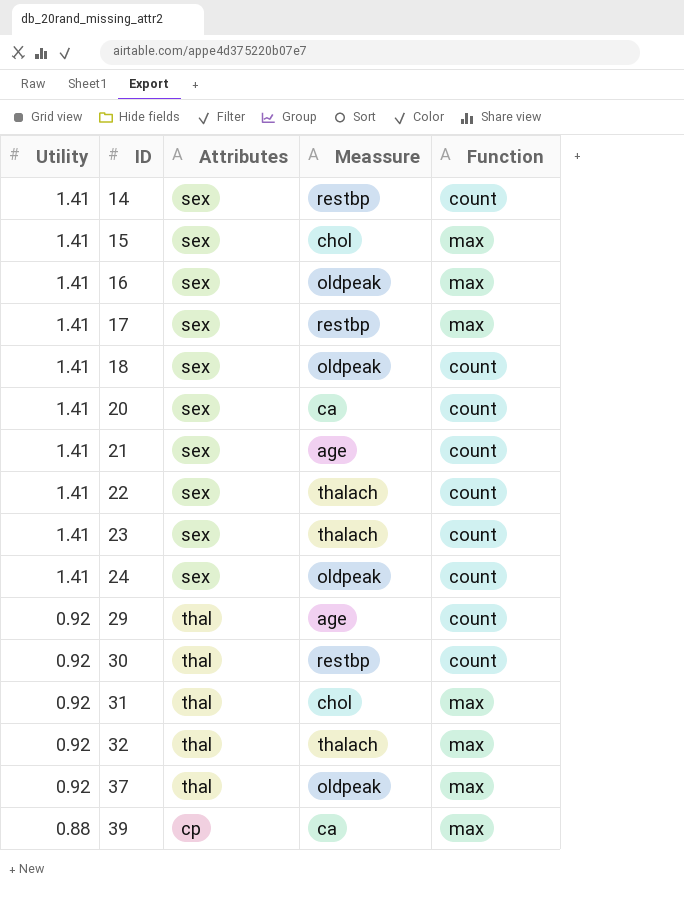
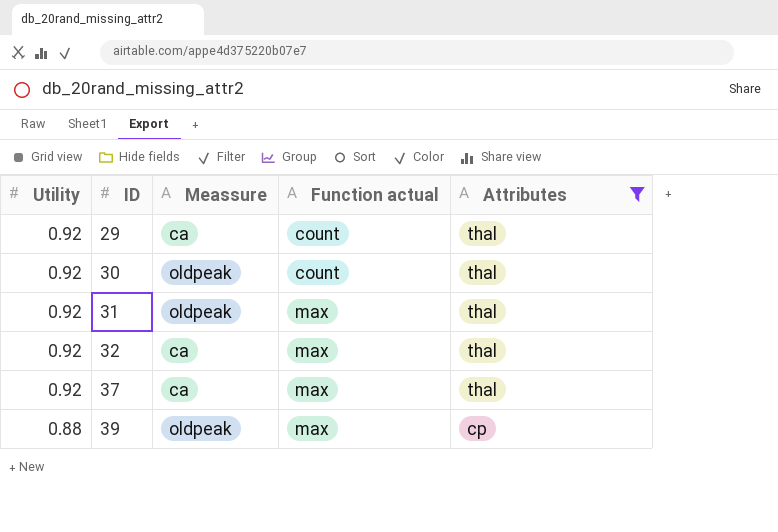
filter: none -> Attributes != sex
column name: Function -> Function actual
column Attributes | position: 3 -> 5
29 | Meassure: age -> ca
30 | Meassure: restbp -> oldpeak
31 | Meassure: chol -> oldpeak
32 | Meassure: thalach -> ca
37 | Meassure: oldpeak -> ca
39 | Meassure: ca -> oldpeak

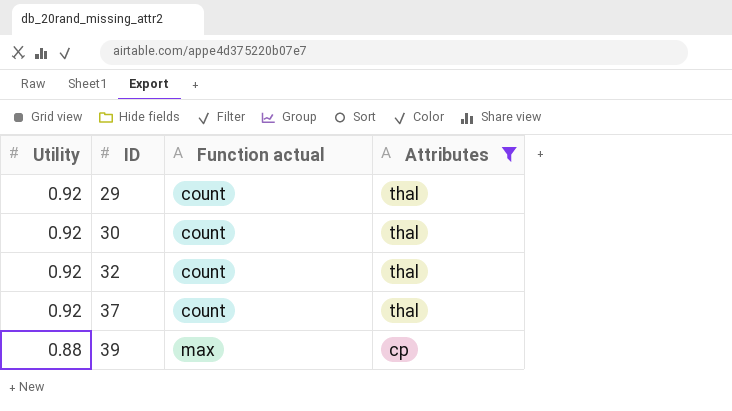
column Meassure | position: 3 -> none
row 31: 0.92 | oldpeak | max | thal -> none
32 | Function actual: max -> count
37 | Function actual: max -> count

